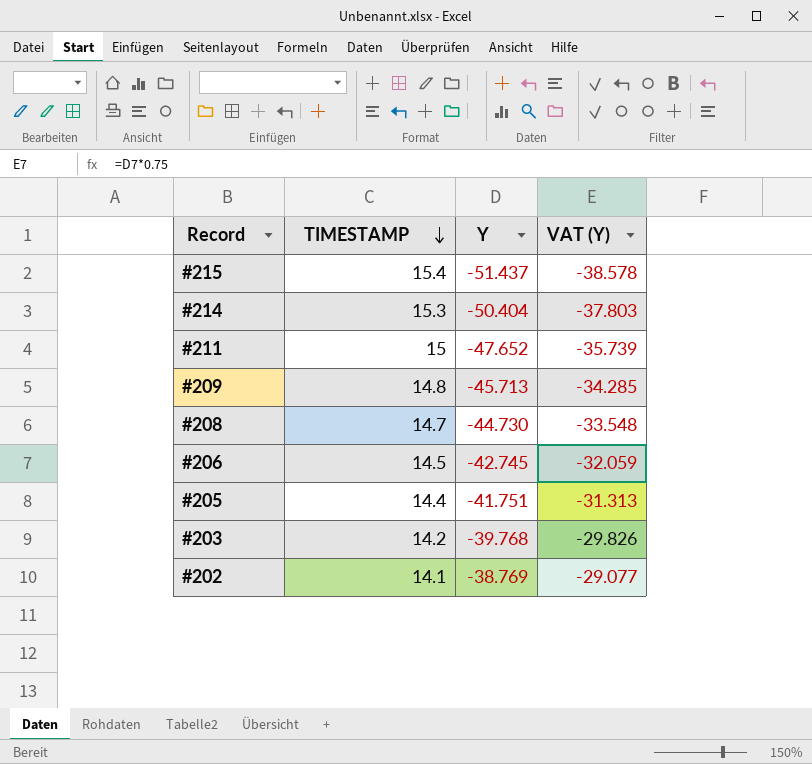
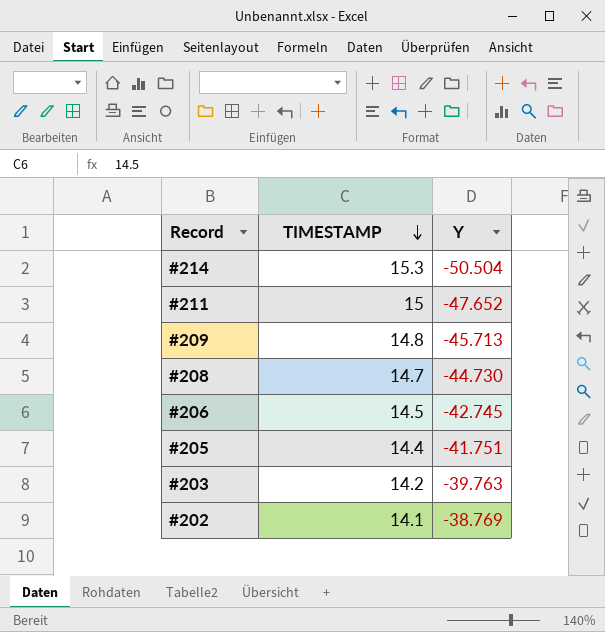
column VAT (Y) | formula: [Y] * 0.75 -> none
row #215: 15.4 | -51.437 | -38.578 -> none
#214 | Y: -50.404 -> -50.504
#203 | Y: -39.768 -> -39.763

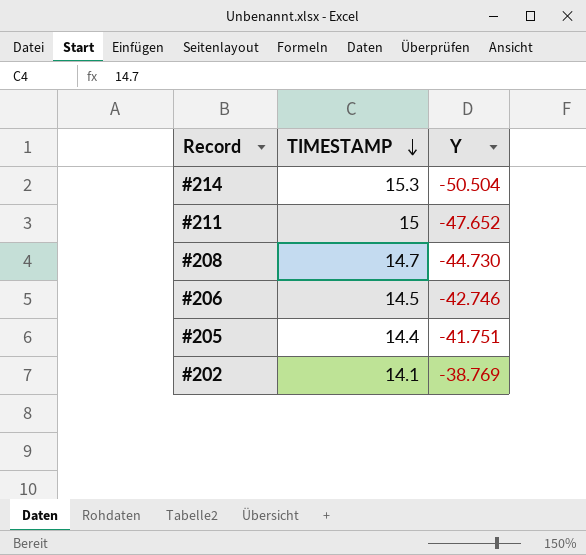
row #209: 14.8 | -45.713 -> none
row #203: 14.2 | -39.763 -> none
#206 | Y: -42.745 -> -42.746

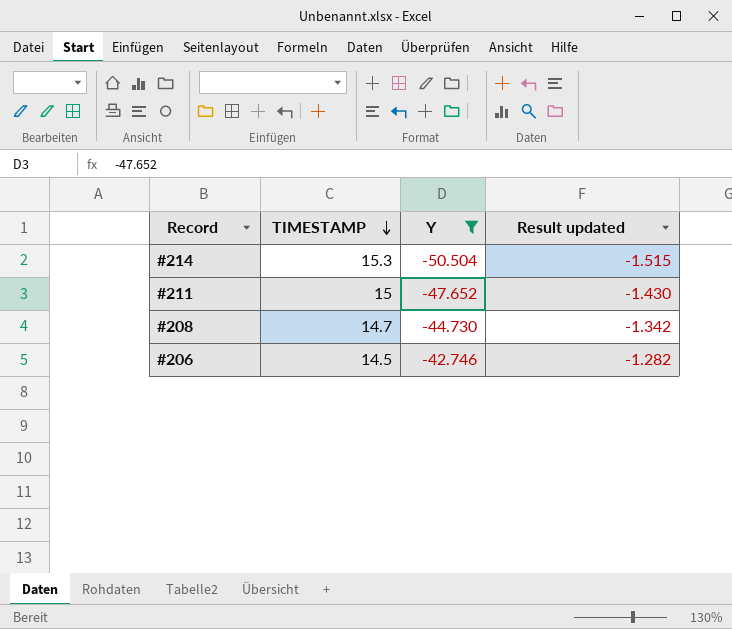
filter: none -> Y <= -42.746
column Result updated | formula: none -> [Y] * 0.03

